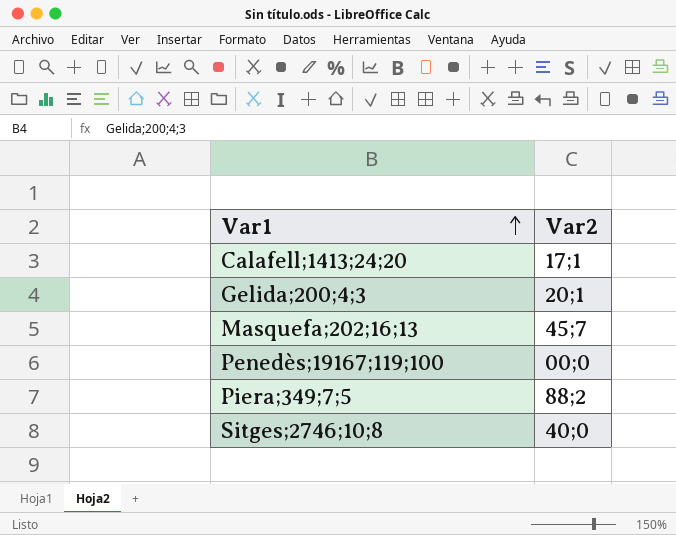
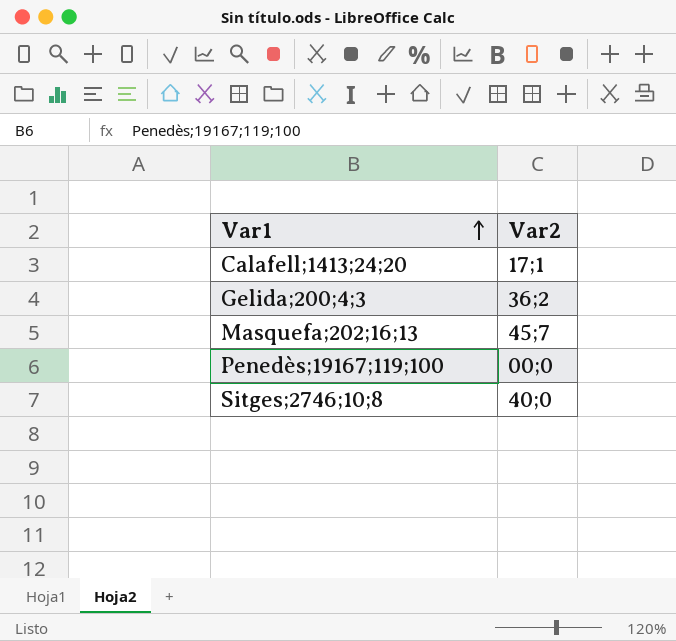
row Piera;349;7;5: 88;2 -> none
Gelida;200;4;3 | Var2: 20;1 -> 36;2

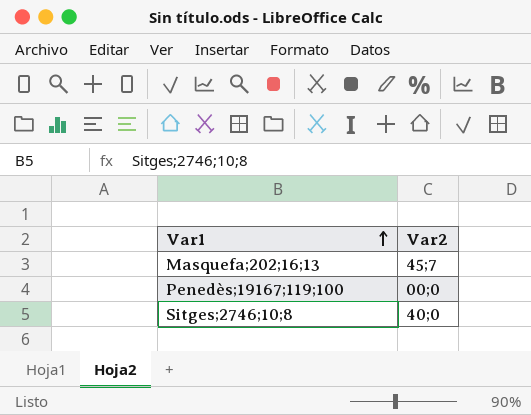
row Calafell;1413;24;20: 17;1 -> none
row Gelida;200;4;3: 36;2 -> none

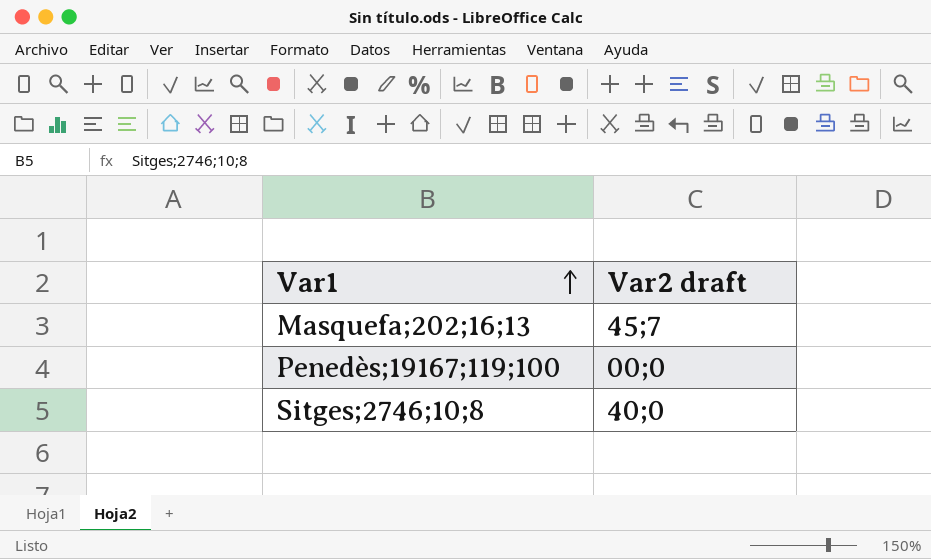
column name: Var2 -> Var2 draft

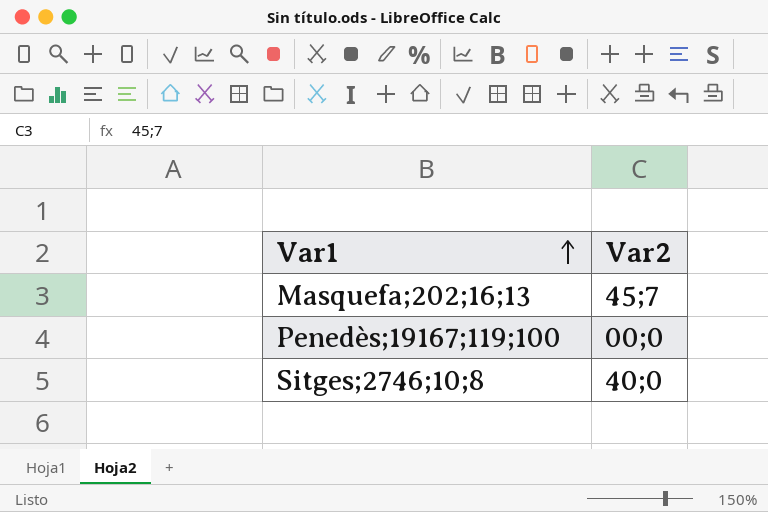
column name: Var2 draft -> Var2

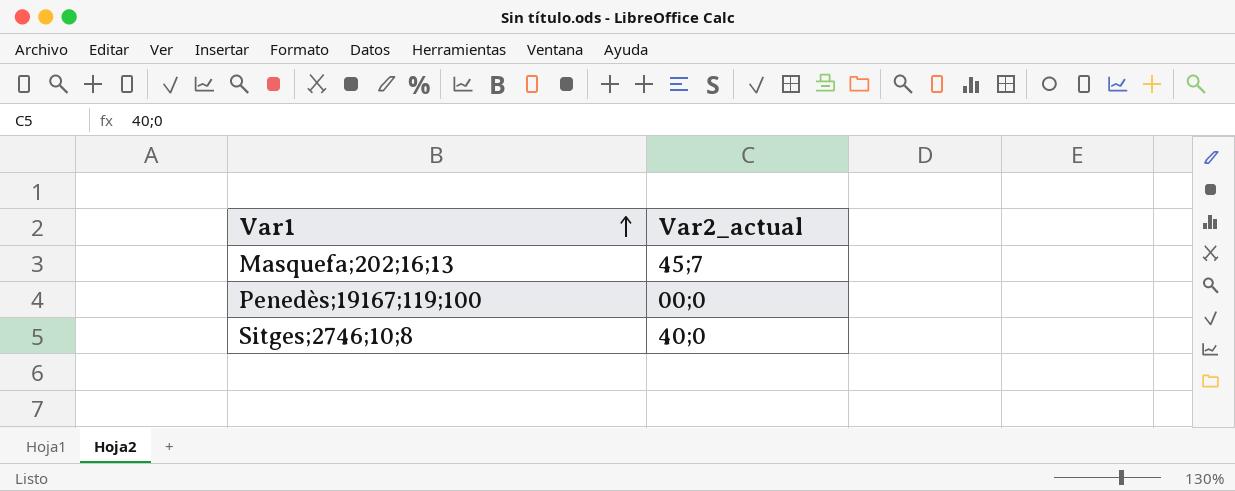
column name: Var2 -> Var2_actual

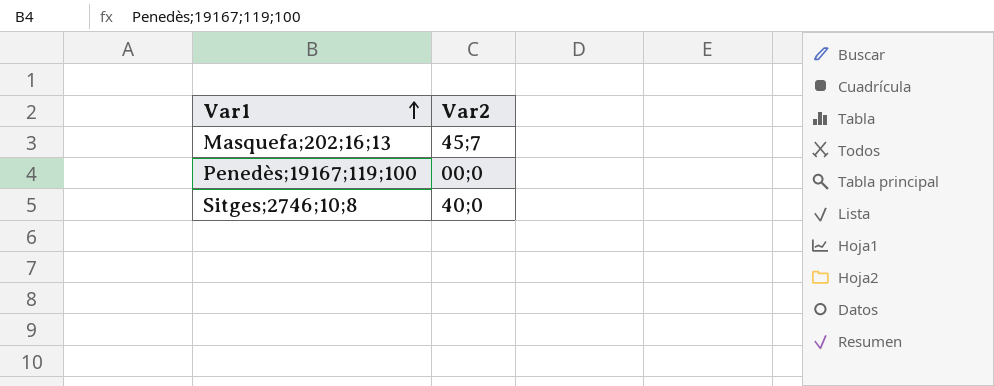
column name: Var2_actual -> Var2

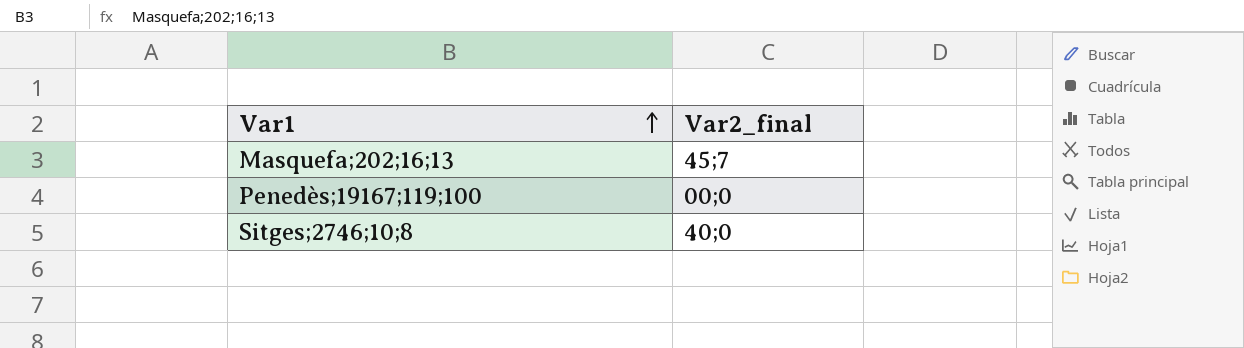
column name: Var2 -> Var2_final

